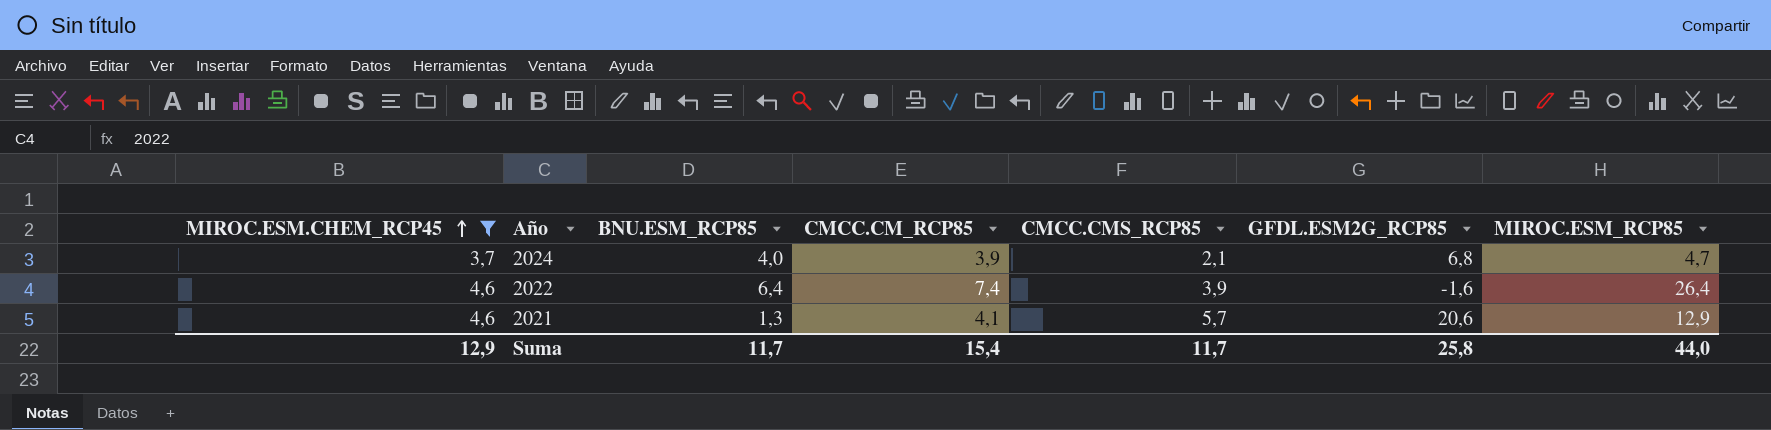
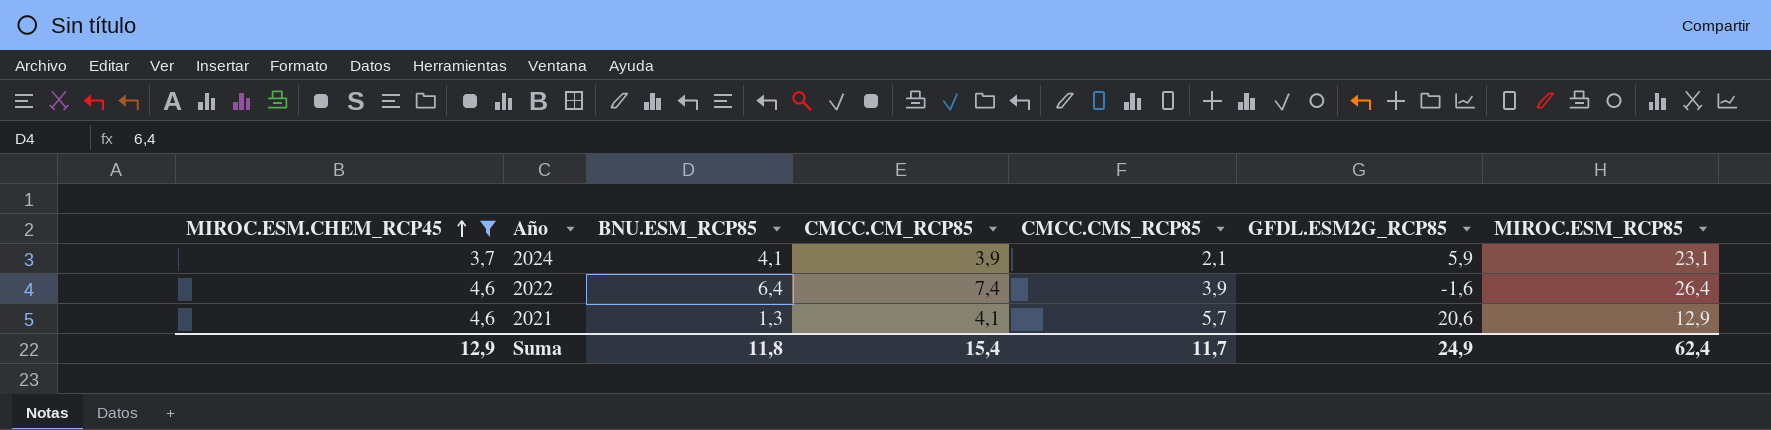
2024 | BNU.ESM_RCP85: 4,0 -> 4,1
2024 | GFDL.ESM2G_RCP85: 6,8 -> 5,9
2024 | MIROC.ESM_RCP85: 4,7 -> 23,1
Suma | BNU.ESM_RCP85: 11,7 -> 11,8
Suma | GFDL.ESM2G_RCP85: 25,8 -> 24,9
Suma | MIROC.ESM_RCP85: 44,0 -> 62,4

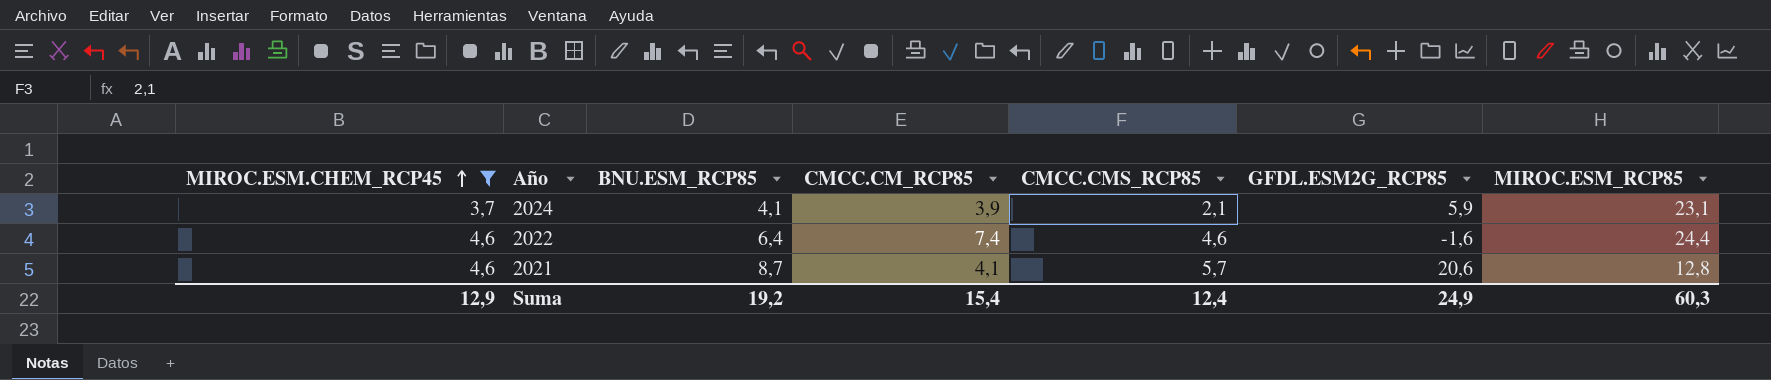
2022 | CMCC.CMS_RCP85: 3,9 -> 4,6
2022 | MIROC.ESM_RCP85: 26,4 -> 24,4
2021 | BNU.ESM_RCP85: 1,3 -> 8,7
2021 | MIROC.ESM_RCP85: 12,9 -> 12,8
Suma | BNU.ESM_RCP85: 11,8 -> 19,2
Suma | CMCC.CMS_RCP85: 11,7 -> 12,4
Suma | MIROC.ESM_RCP85: 62,4 -> 60,3

